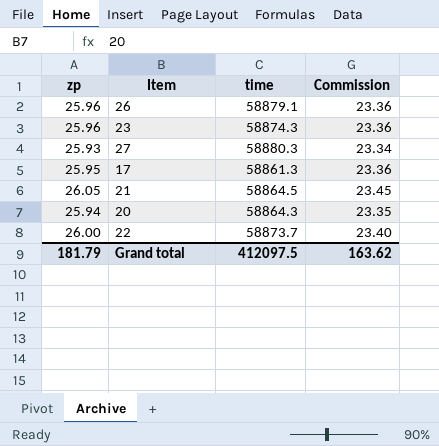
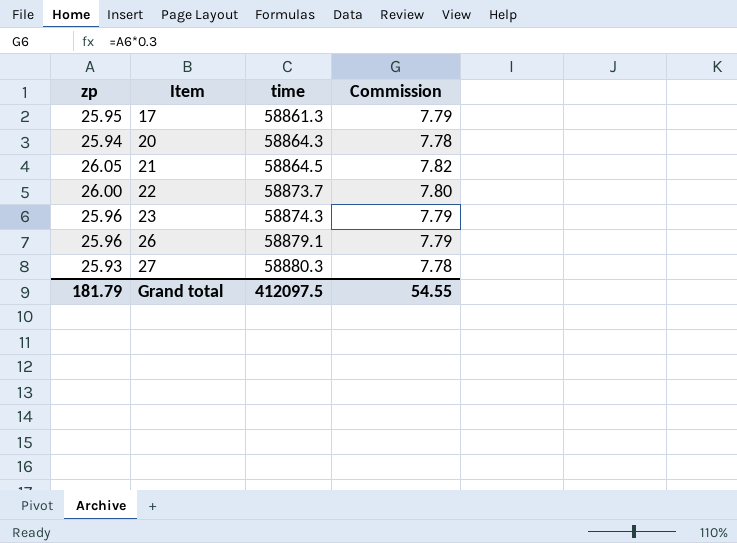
row order: none -> Item ascending
column Commission | formula: [zp] * 0.9 -> [zp] * 0.3
Grand total | Commission: 163.62 -> 54.55

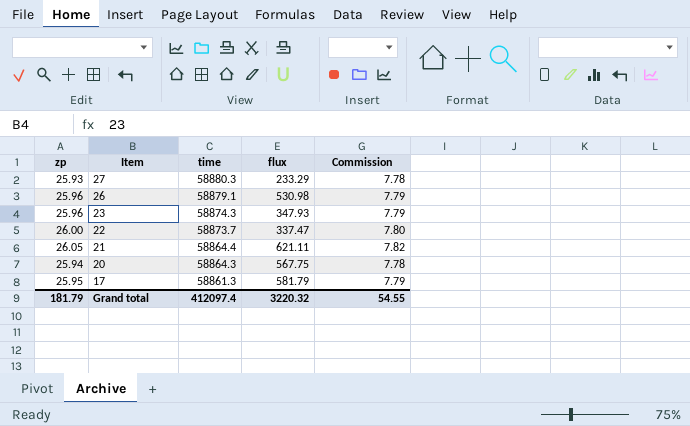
row order: Item ascending -> Item descending
column flux | position: none -> 4
21 | time: 58864.5 -> 58864.4
Grand total | time: 412097.5 -> 412097.4

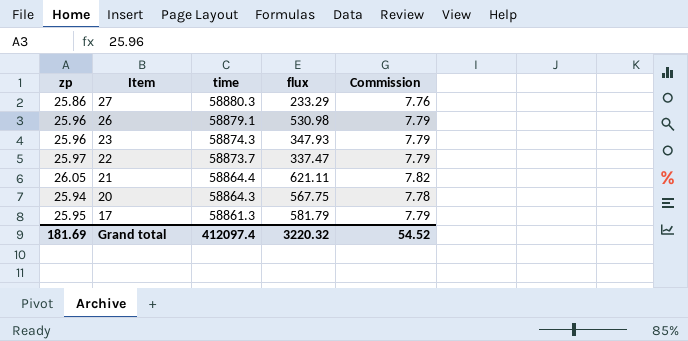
27 | zp: 25.93 -> 25.86
27 | Commission: 7.78 -> 7.76
22 | zp: 26.00 -> 25.97
22 | Commission: 7.80 -> 7.79
Grand total | zp: 181.79 -> 181.69
Grand total | Commission: 54.55 -> 54.52

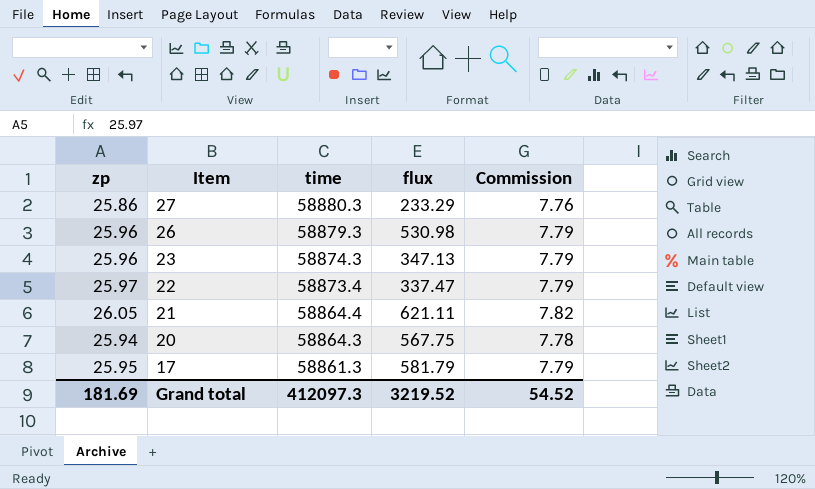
26 | time: 58879.1 -> 58879.3
23 | flux: 347.93 -> 347.13
22 | time: 58873.7 -> 58873.4
Grand total | time: 412097.4 -> 412097.3
Grand total | flux: 3220.32 -> 3219.52

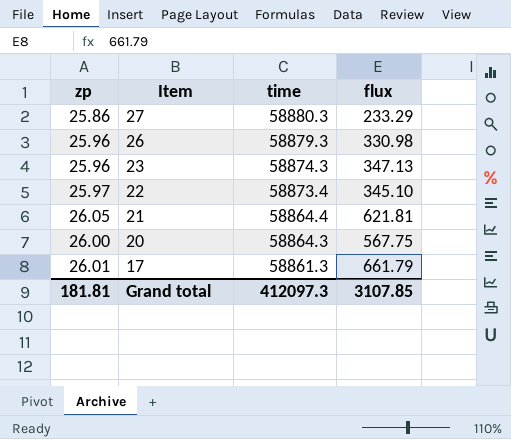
column Commission | formula: [zp] * 0.3 -> none
26 | flux: 530.98 -> 330.98
22 | flux: 337.47 -> 345.10
21 | flux: 621.11 -> 621.81
20 | zp: 25.94 -> 26.00
17 | zp: 25.95 -> 26.01
17 | flux: 581.79 -> 661.79
Grand total | zp: 181.69 -> 181.81
Grand total | flux: 3219.52 -> 3107.85

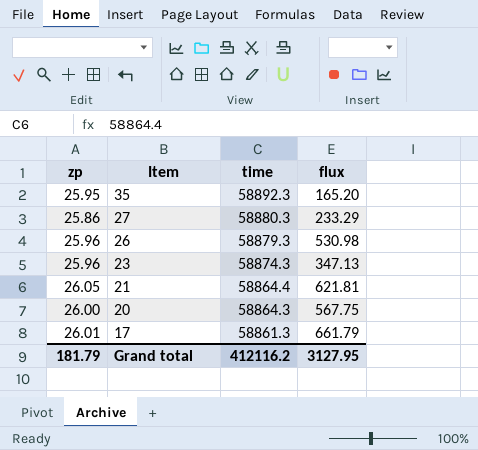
row 22: 25.97 | 58873.4 | 345.10 -> none
row 35: none -> 25.95 | 58892.3 | 165.20
26 | flux: 330.98 -> 530.98
Grand total | zp: 181.81 -> 181.79
Grand total | time: 412097.3 -> 412116.2
Grand total | flux: 3107.85 -> 3127.95

